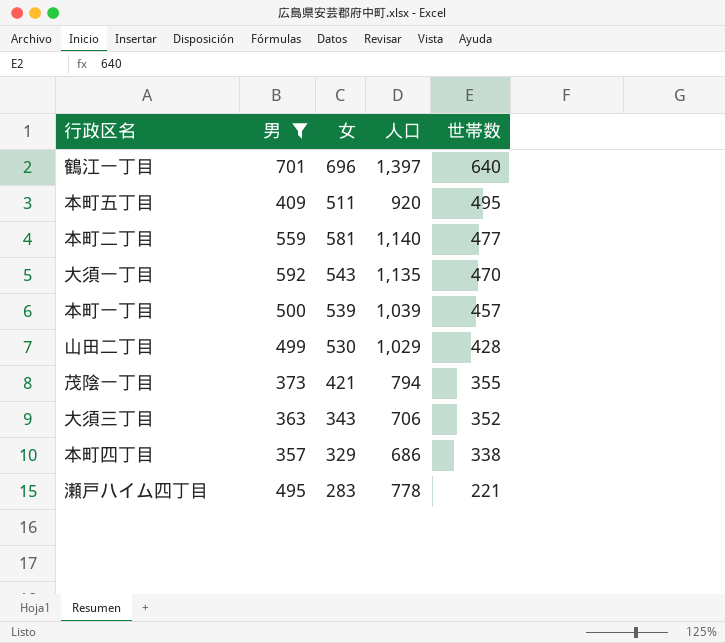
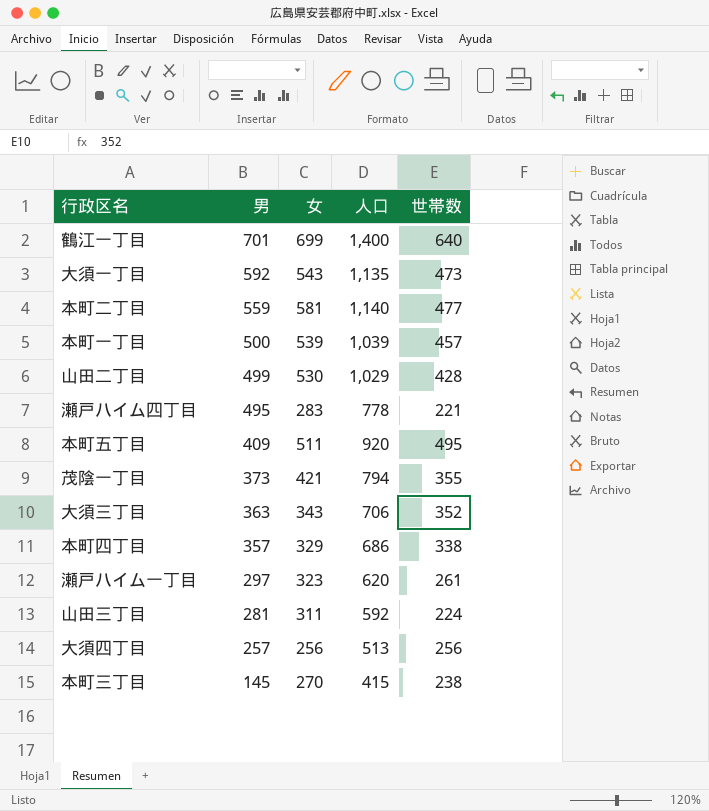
filter: 男 >= 357 -> none
row order: 世帯数 descending -> 男 descending
鶴江一丁目 | 女: 696 -> 699
鶴江一丁目 | 人口: 1,397 -> 1,400
大須一丁目 | 世帯数: 470 -> 473

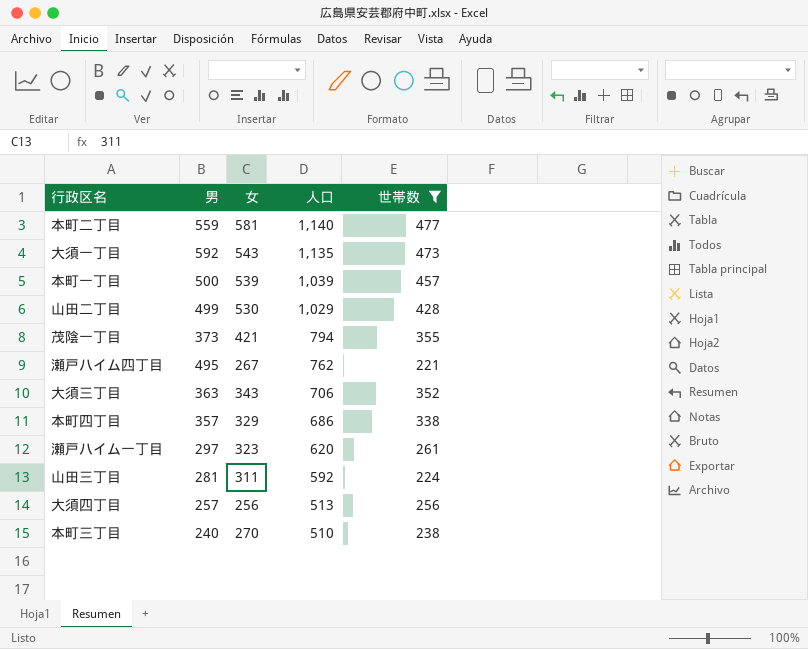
filter: none -> 世帯数 <= 477
row order: 男 descending -> 人口 descending
瀬戸ハイム四丁目 | 女: 283 -> 267
瀬戸ハイム四丁目 | 人口: 778 -> 762
本町三丁目 | 男: 145 -> 240
本町三丁目 | 人口: 415 -> 510

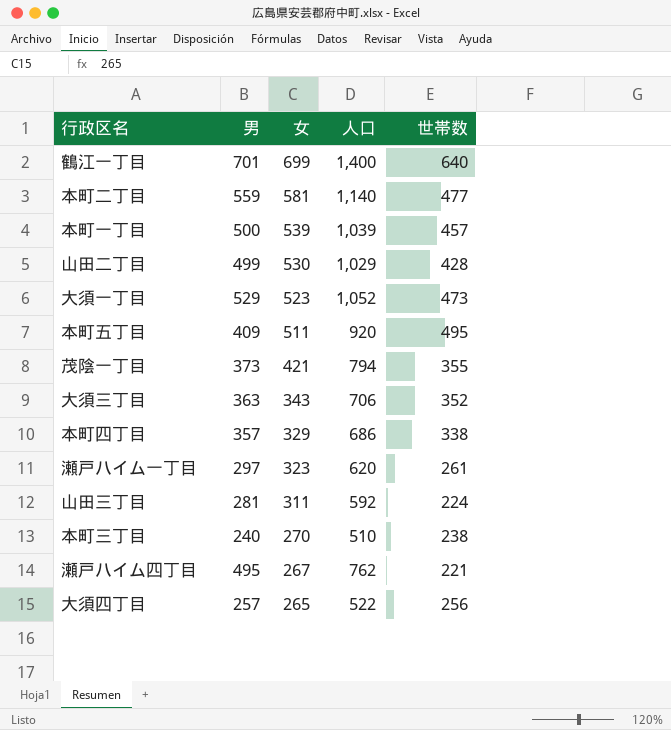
filter: 世帯数 <= 477 -> none
row order: 人口 descending -> 女 descending
大須一丁目 | 男: 592 -> 529
大須一丁目 | 女: 543 -> 523
大須一丁目 | 人口: 1,135 -> 1,052
大須四丁目 | 女: 256 -> 265
大須四丁目 | 人口: 513 -> 522

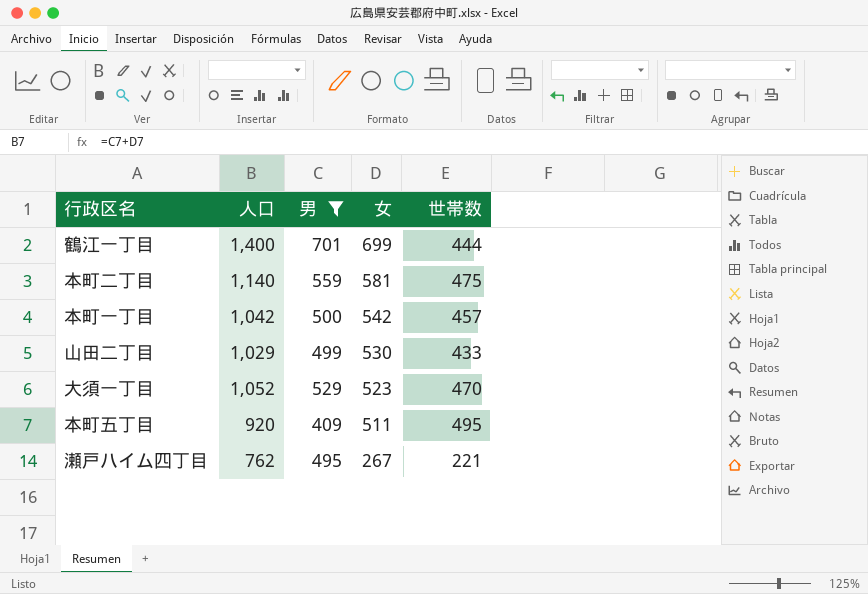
filter: none -> 男 >= 409
column 人口 | position: 4 -> 2
鶴江一丁目 | 世帯数: 640 -> 444
本町二丁目 | 世帯数: 477 -> 475
本町一丁目 | 人口: 1,039 -> 1,042
本町一丁目 | 女: 539 -> 542
山田二丁目 | 世帯数: 428 -> 433
大須一丁目 | 世帯数: 473 -> 470

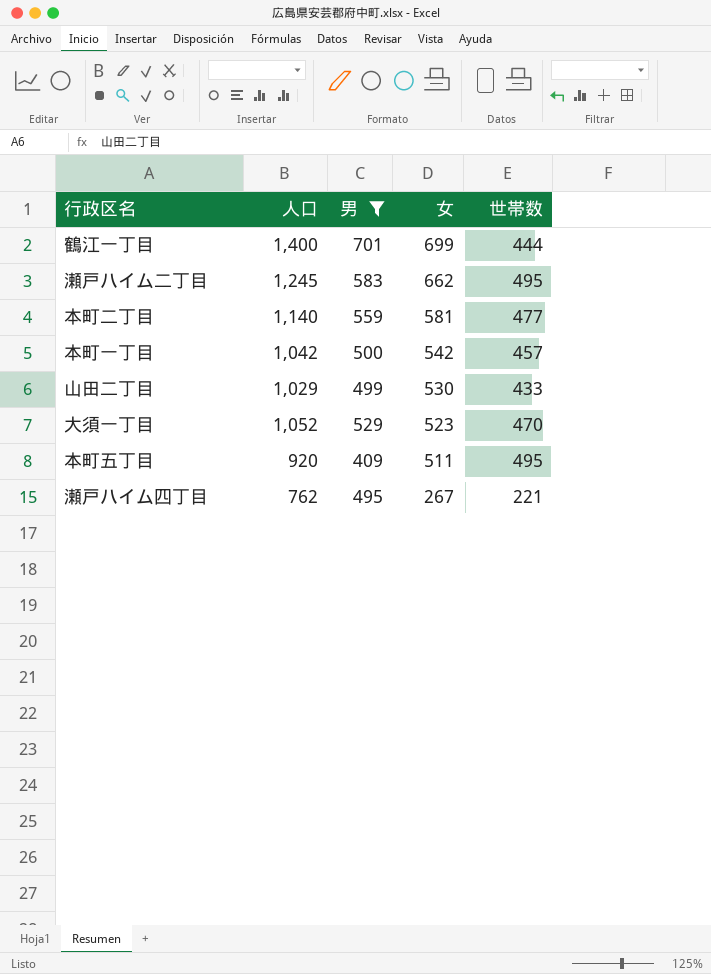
row 瀬戸ハイム二丁目: none -> 1,245 | 583 | 662 | 495
本町二丁目 | 世帯数: 475 -> 477

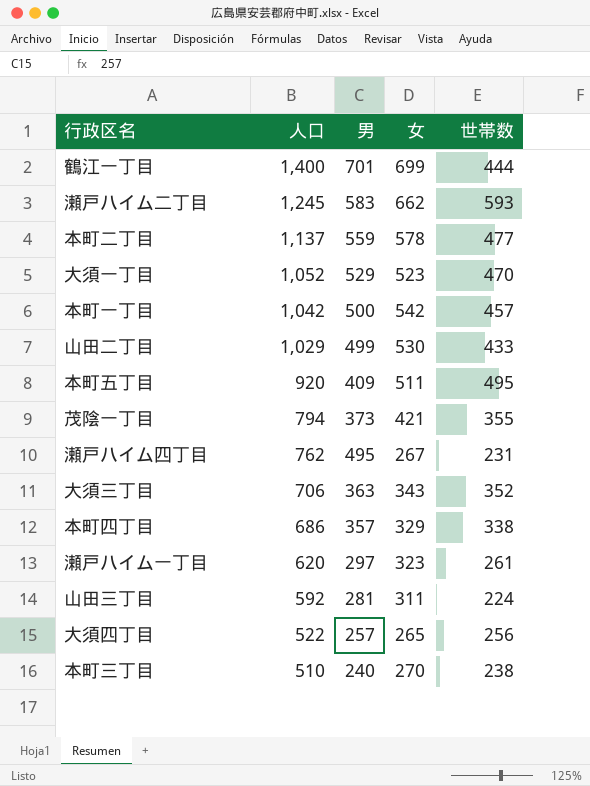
filter: 男 >= 409 -> none
row order: 女 descending -> 人口 descending
瀬戸ハイム二丁目 | 世帯数: 495 -> 593
本町二丁目 | 人口: 1,140 -> 1,137
本町二丁目 | 女: 581 -> 578
瀬戸ハイム四丁目 | 世帯数: 221 -> 231

